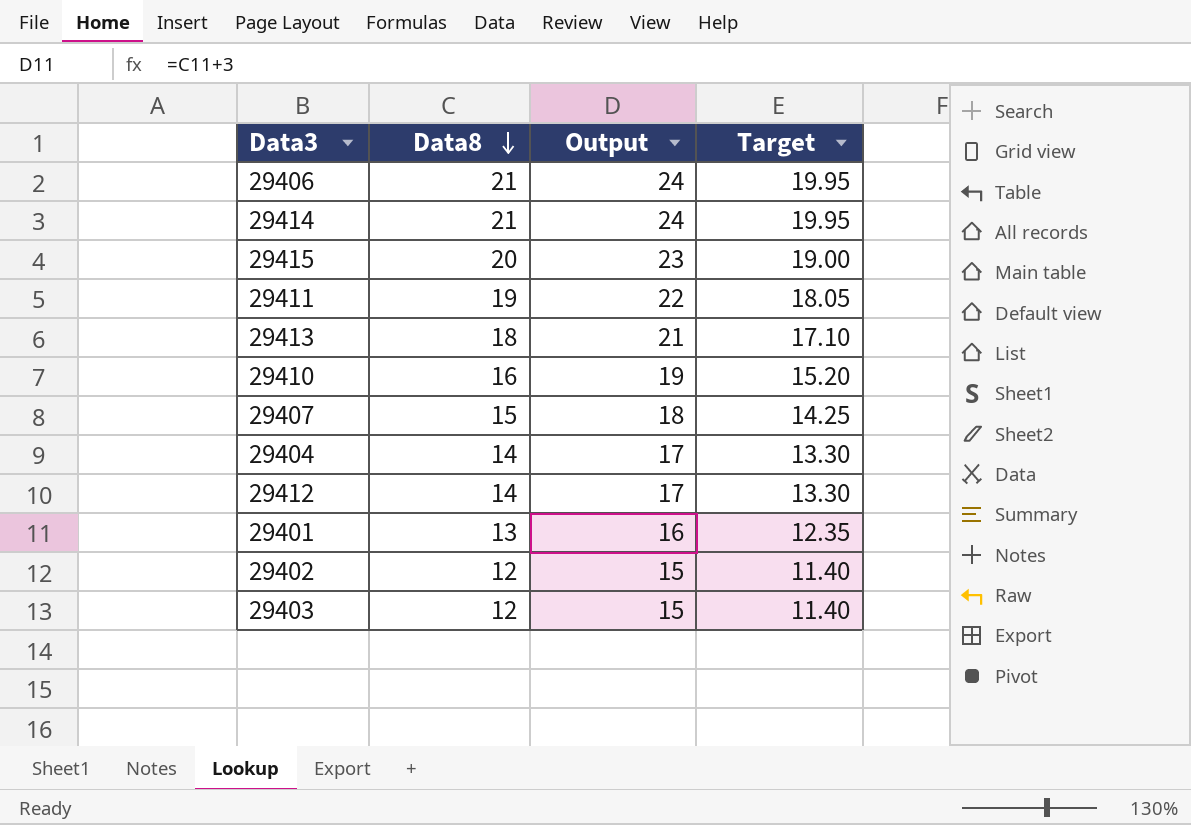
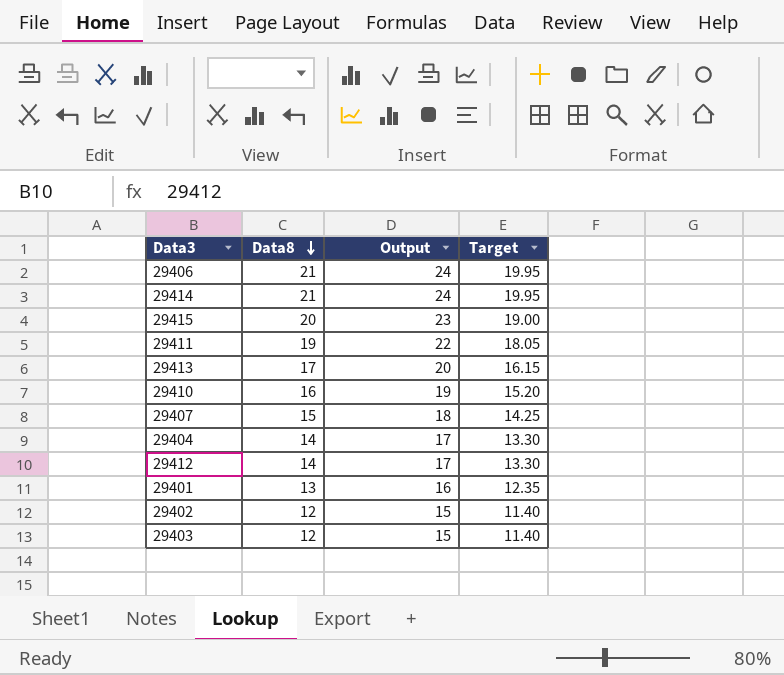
29413 | Data8: 18 -> 17
29413 | Output: 21 -> 20
29413 | Target: 17.10 -> 16.15

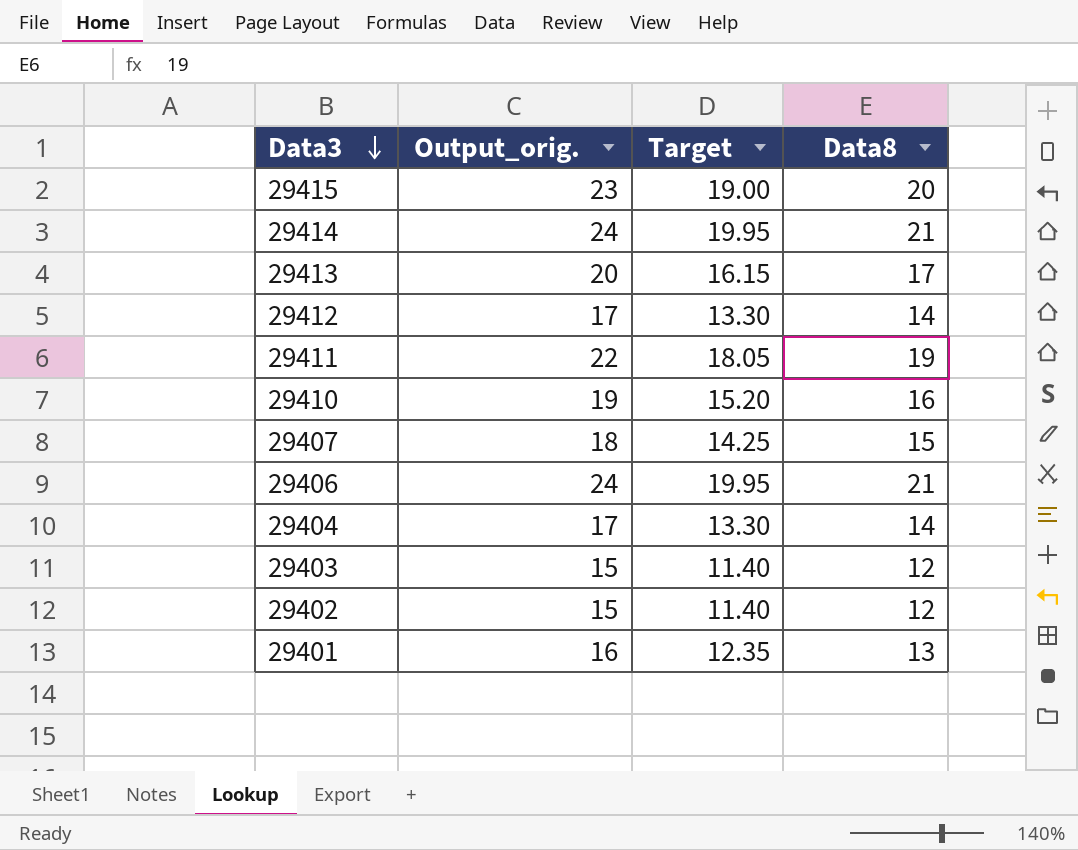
row order: Data8 descending -> Data3 descending
column name: Output -> Output_orig.
column Data8 | position: 2 -> 4

